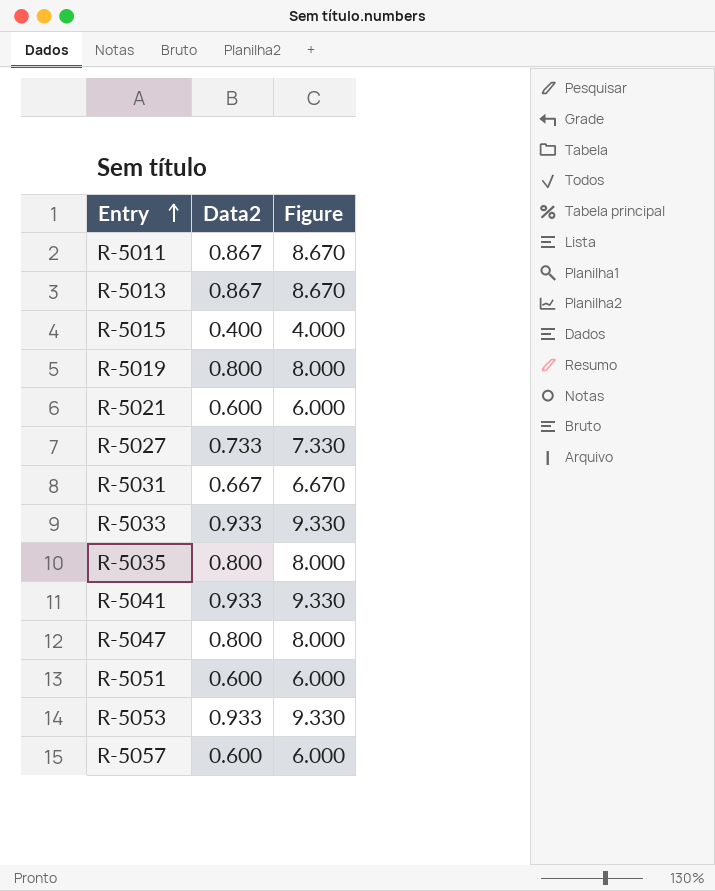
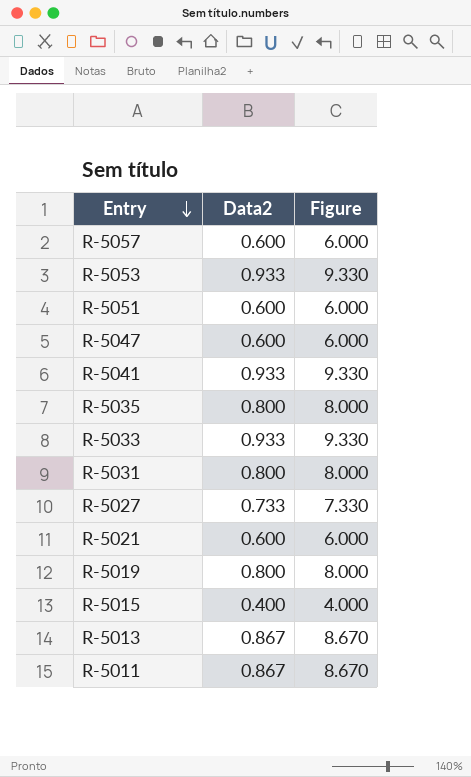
row order: Entry ascending -> Entry descending
R-5047 | Data2: 0.800 -> 0.600
R-5047 | Figure: 8.000 -> 6.000
R-5031 | Data2: 0.667 -> 0.800
R-5031 | Figure: 6.670 -> 8.000

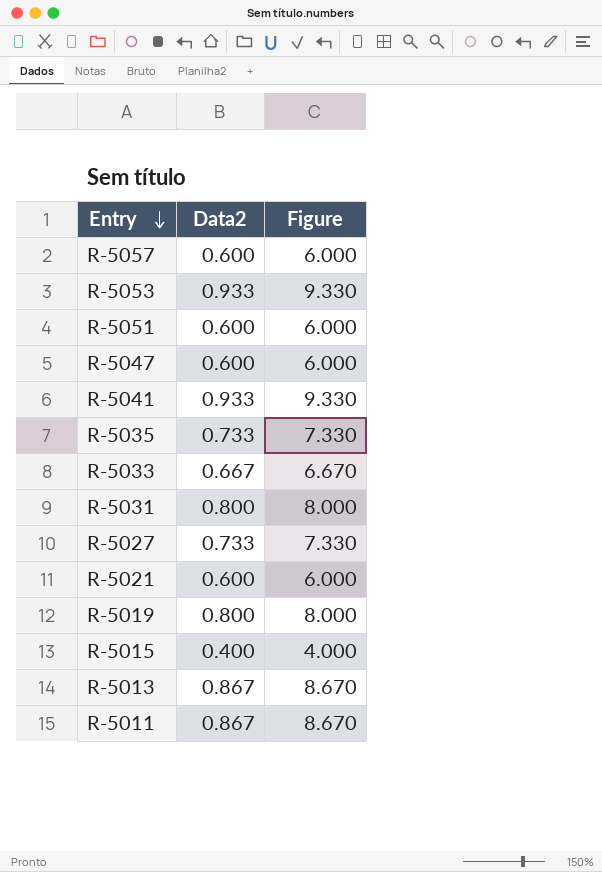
R-5035 | Data2: 0.800 -> 0.733
R-5035 | Figure: 8.000 -> 7.330
R-5033 | Data2: 0.933 -> 0.667
R-5033 | Figure: 9.330 -> 6.670

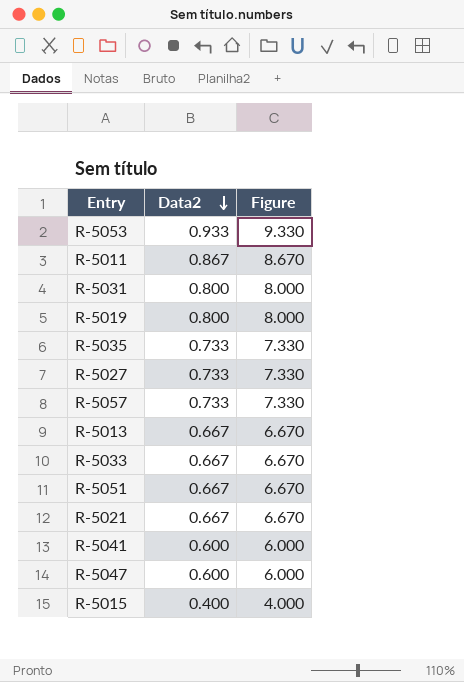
row order: Entry descending -> Data2 descending
R-5057 | Data2: 0.600 -> 0.733
R-5057 | Figure: 6.000 -> 7.330
R-5013 | Data2: 0.867 -> 0.667
R-5013 | Figure: 8.670 -> 6.670
R-5051 | Data2: 0.600 -> 0.667
R-5051 | Figure: 6.000 -> 6.670
R-5021 | Data2: 0.600 -> 0.667
R-5021 | Figure: 6.000 -> 6.670
R-5041 | Data2: 0.933 -> 0.600
R-5041 | Figure: 9.330 -> 6.000

